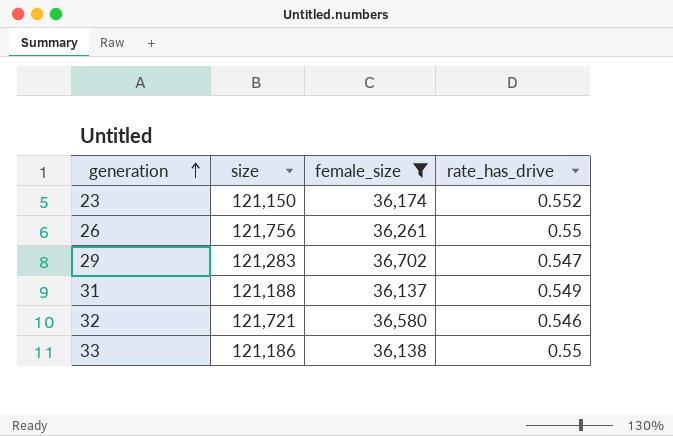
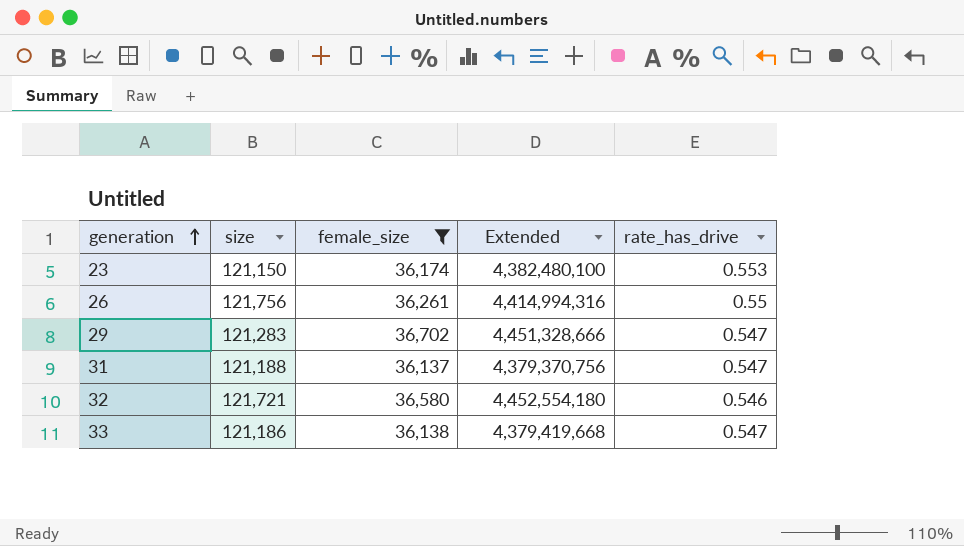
column Extended | formula: none -> [size] * [female_size]
23 | rate_has_drive: 0.552 -> 0.553
31 | rate_has_drive: 0.549 -> 0.547
33 | rate_has_drive: 0.55 -> 0.547

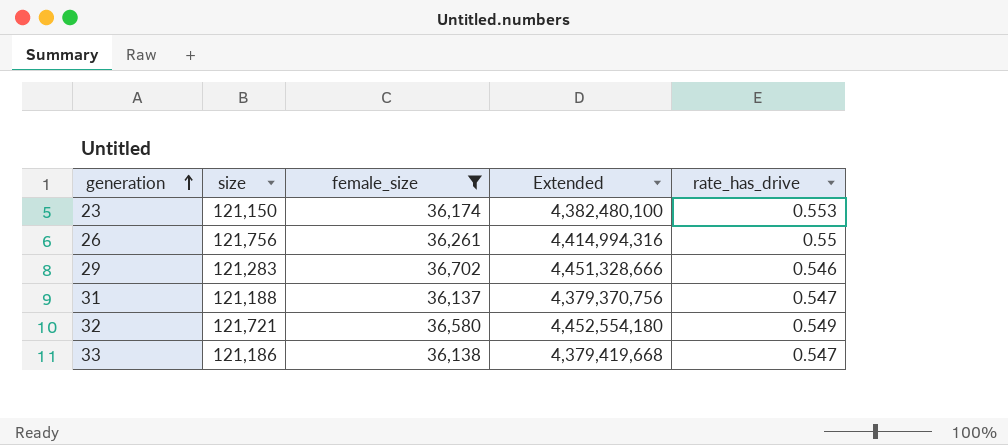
29 | rate_has_drive: 0.547 -> 0.546
32 | rate_has_drive: 0.546 -> 0.549

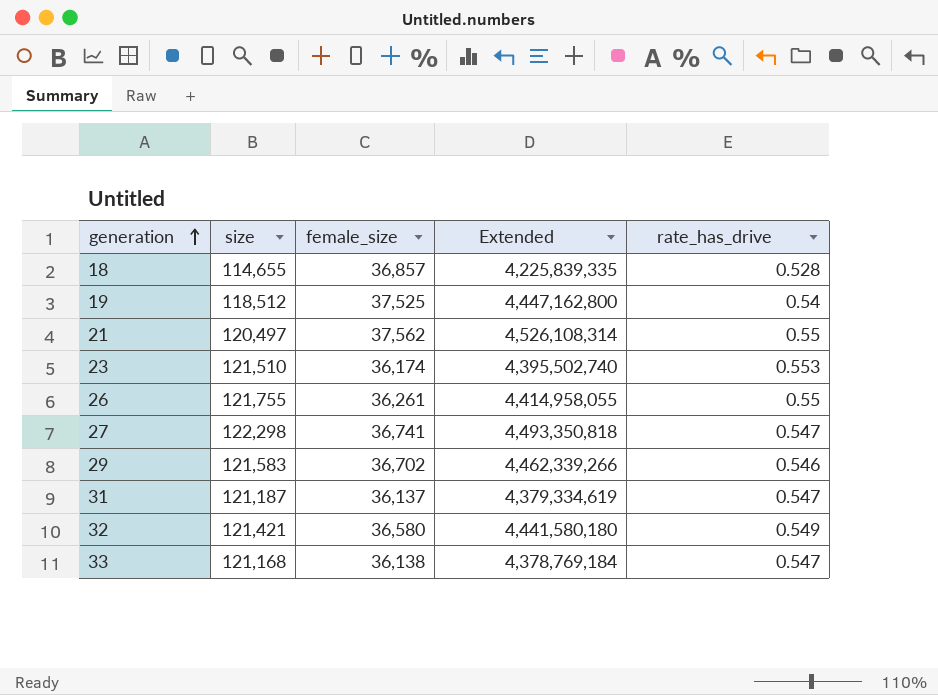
filter: female_size <= 36,702 -> none
23 | size: 121,150 -> 121,510
23 | Extended: 4,382,480,100 -> 4,395,502,740
26 | size: 121,756 -> 121,755
26 | Extended: 4,414,994,316 -> 4,414,958,055
29 | size: 121,283 -> 121,583
29 | Extended: 4,451,328,666 -> 4,462,339,266
31 | size: 121,188 -> 121,187
31 | Extended: 4,379,370,756 -> 4,379,334,619
32 | size: 121,721 -> 121,421
32 | Extended: 4,452,554,180 -> 4,441,580,180
33 | size: 121,186 -> 121,168
33 | Extended: 4,379,419,668 -> 4,378,769,184

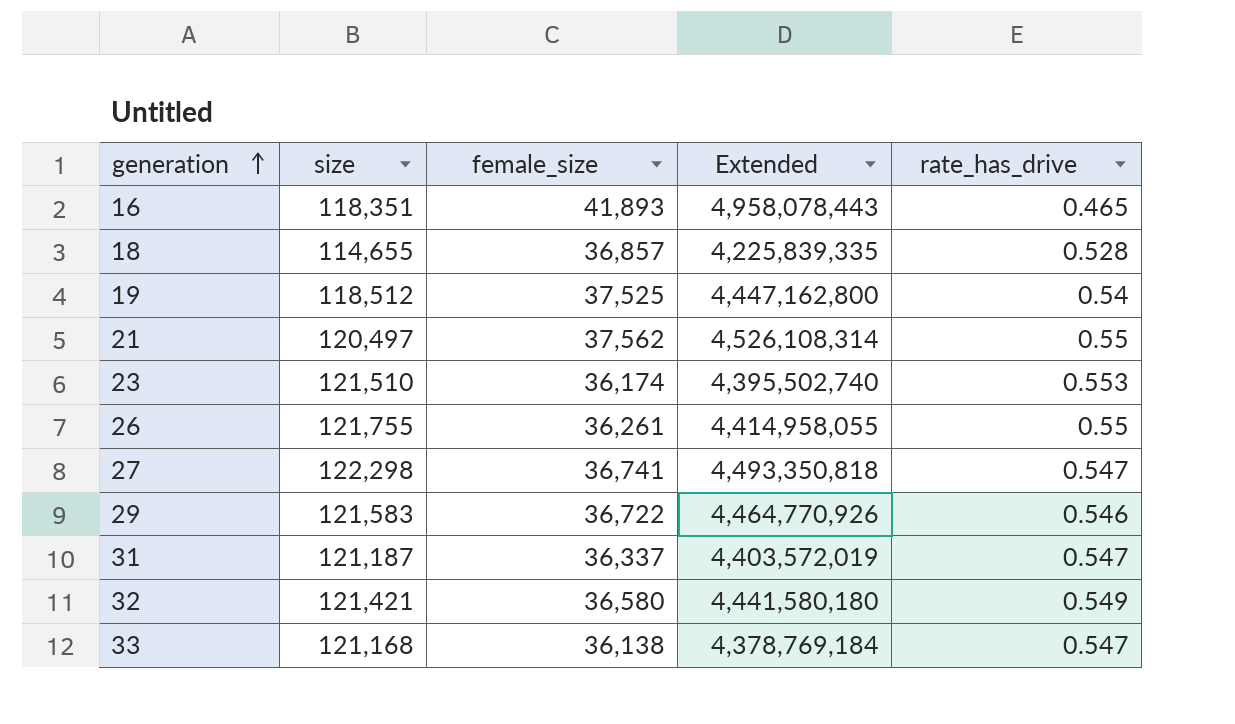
row 16: none -> 118,351 | 41,893 | 4,958,078,443 | 0.465
29 | female_size: 36,702 -> 36,722
29 | Extended: 4,462,339,266 -> 4,464,770,926
31 | female_size: 36,137 -> 36,337
31 | Extended: 4,379,334,619 -> 4,403,572,019

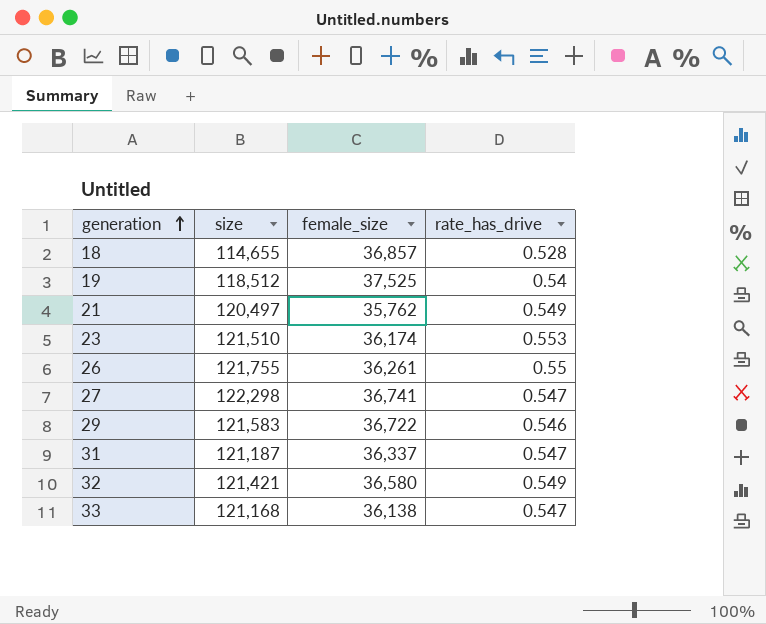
column Extended | formula: [size] * [female_size] -> none
row 16: 118,351 | 41,893 | 4,958,078,443 | 0.465 -> none
21 | female_size: 37,562 -> 35,762
21 | rate_has_drive: 0.55 -> 0.549

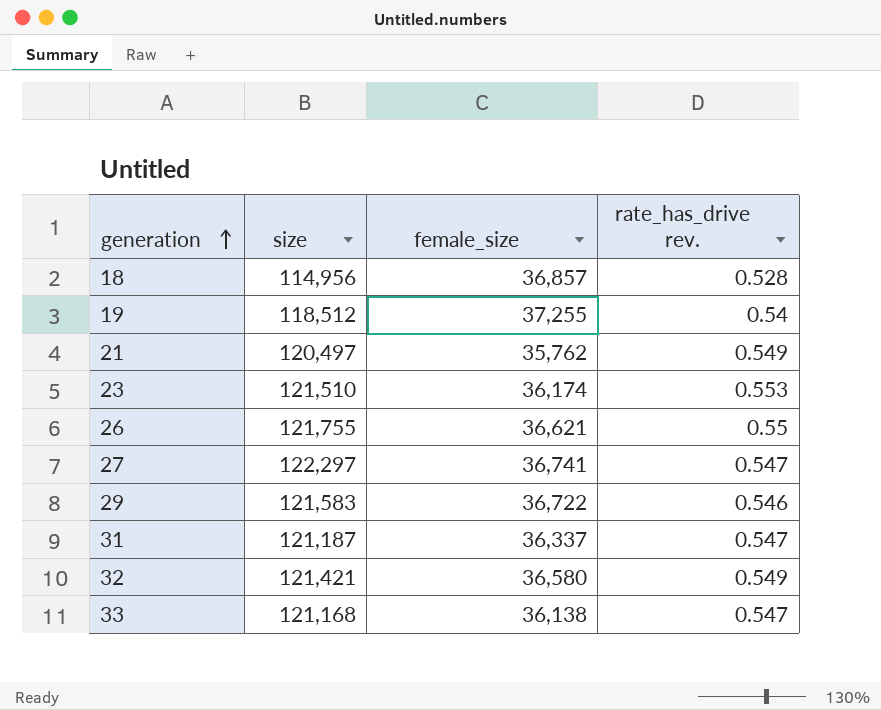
column name: rate_has_drive -> rate_has_drive rev.
18 | size: 114,655 -> 114,956
19 | female_size: 37,525 -> 37,255
26 | female_size: 36,261 -> 36,621
27 | size: 122,298 -> 122,297

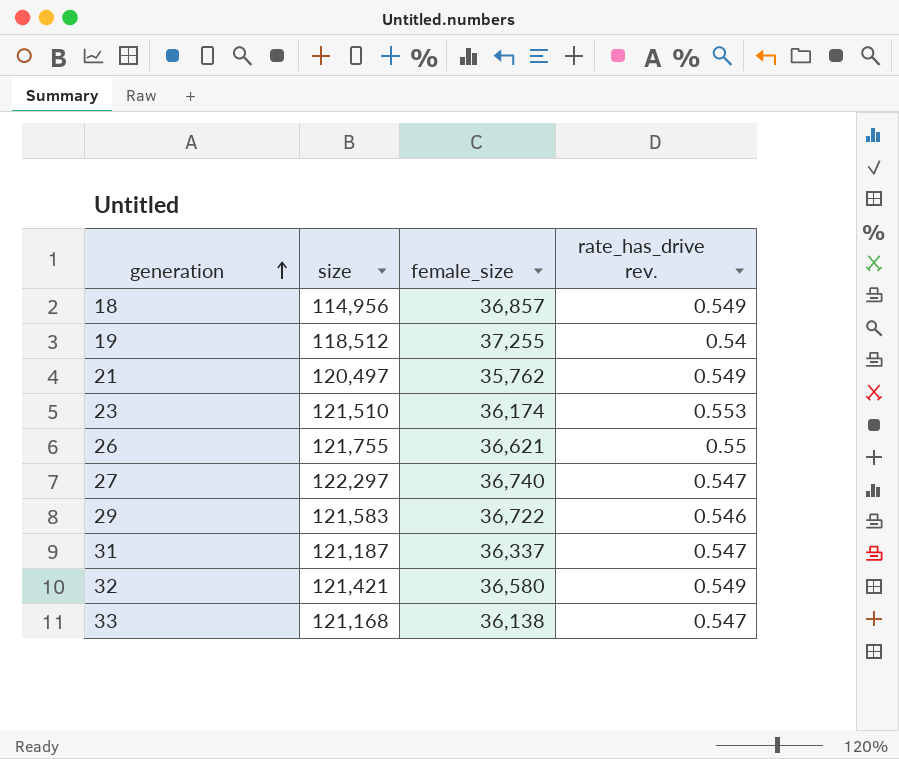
18 | rate_has_drive rev.: 0.528 -> 0.549
27 | female_size: 36,741 -> 36,740

